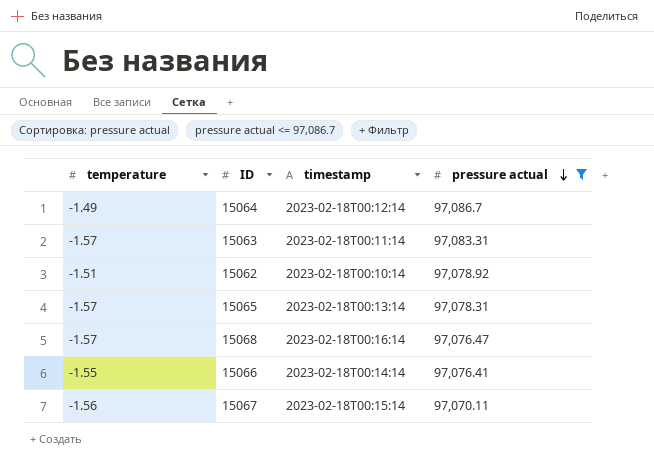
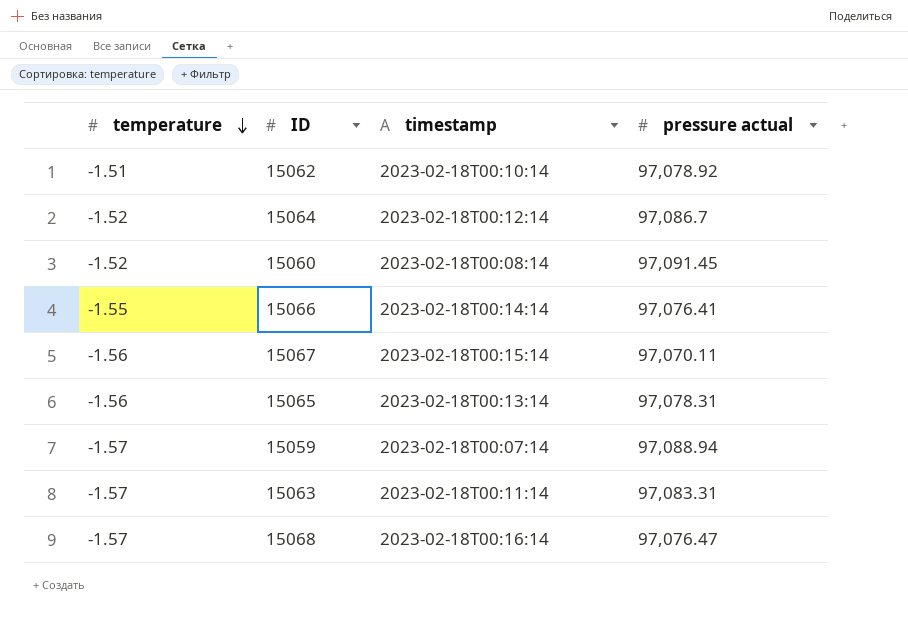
filter: pressure actual <= 97,086.7 -> none
row order: pressure actual descending -> temperature descending
15064 | temperature: -1.49 -> -1.52
15065 | temperature: -1.57 -> -1.56

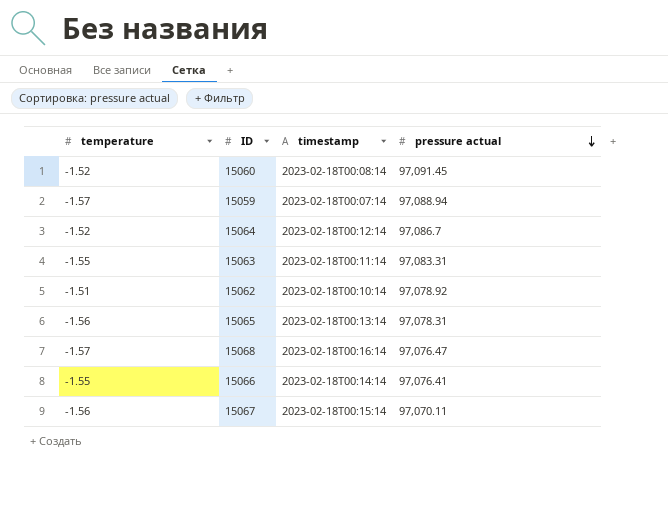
row order: temperature descending -> pressure actual descending
15063 | temperature: -1.57 -> -1.55

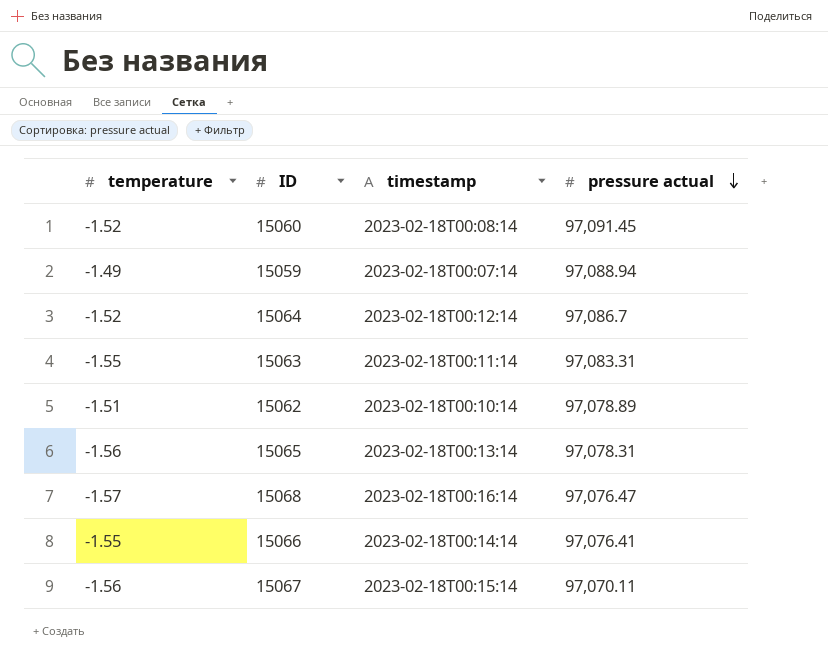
15059 | temperature: -1.57 -> -1.49
15062 | pressure actual: 97,078.92 -> 97,078.89

